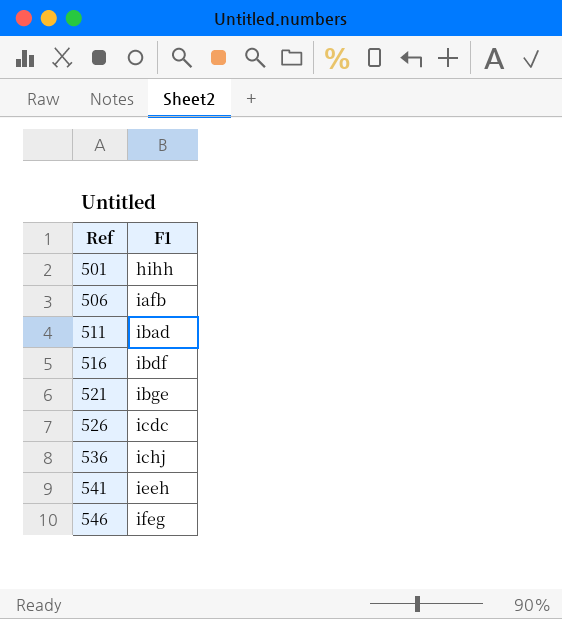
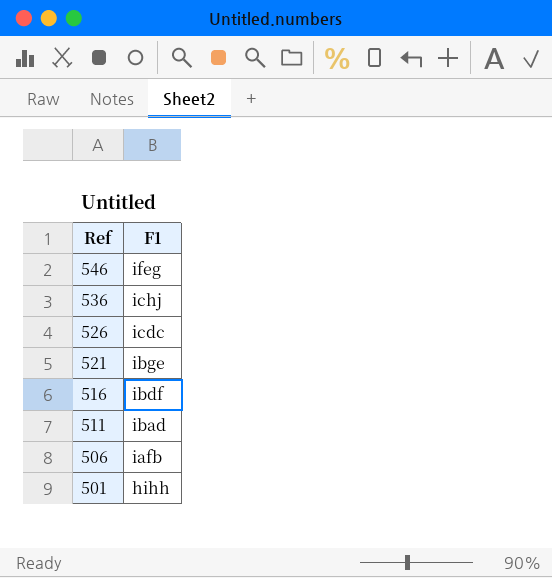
row order: Ref ascending -> Ref descending
row 541: ieeh -> none

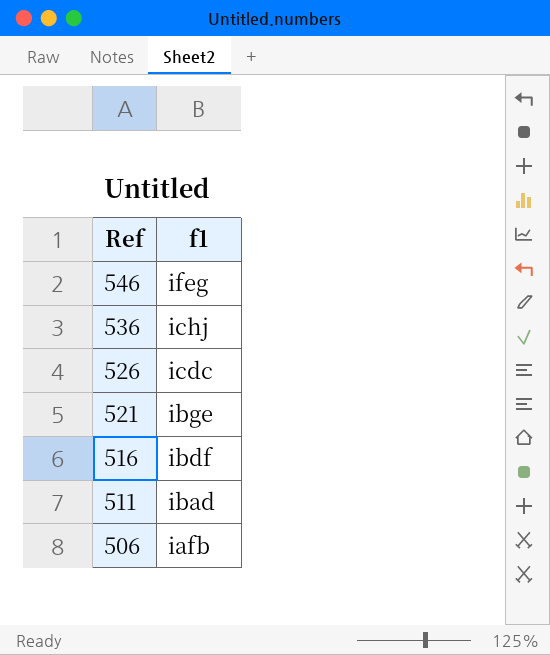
column name: F1 -> f1
row 501: hihh -> none

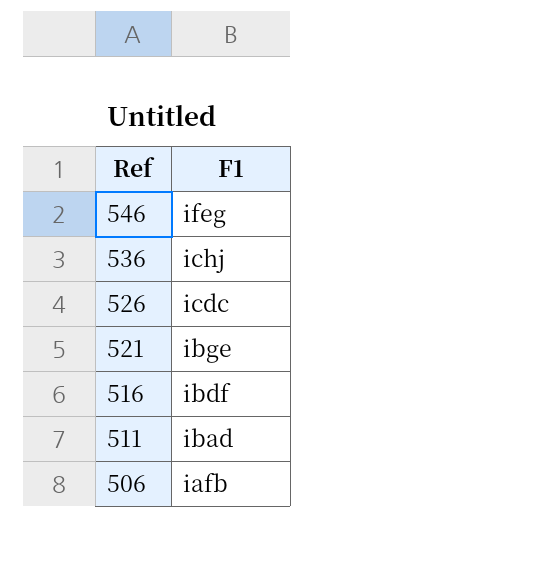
column name: f1 -> F1

